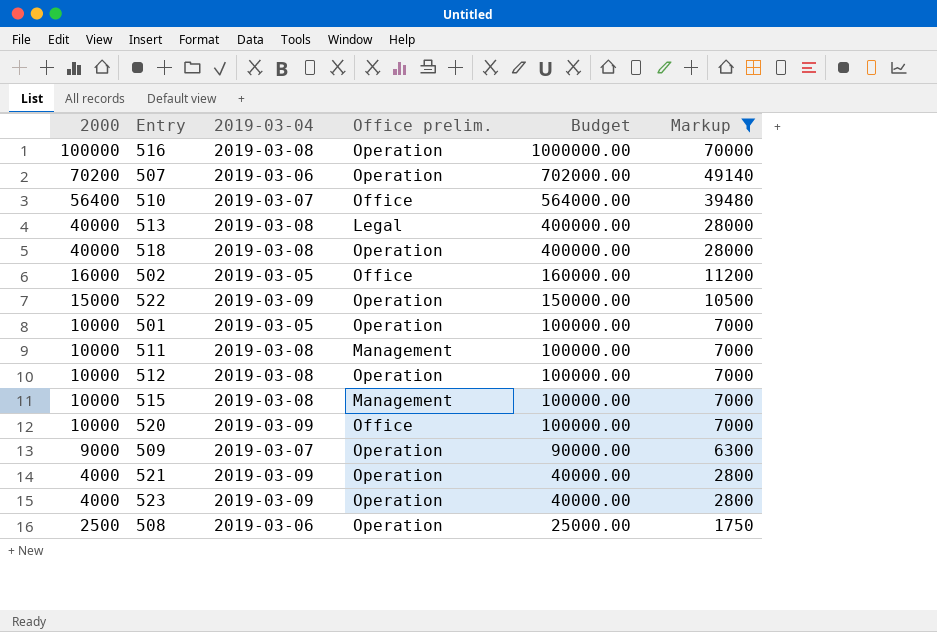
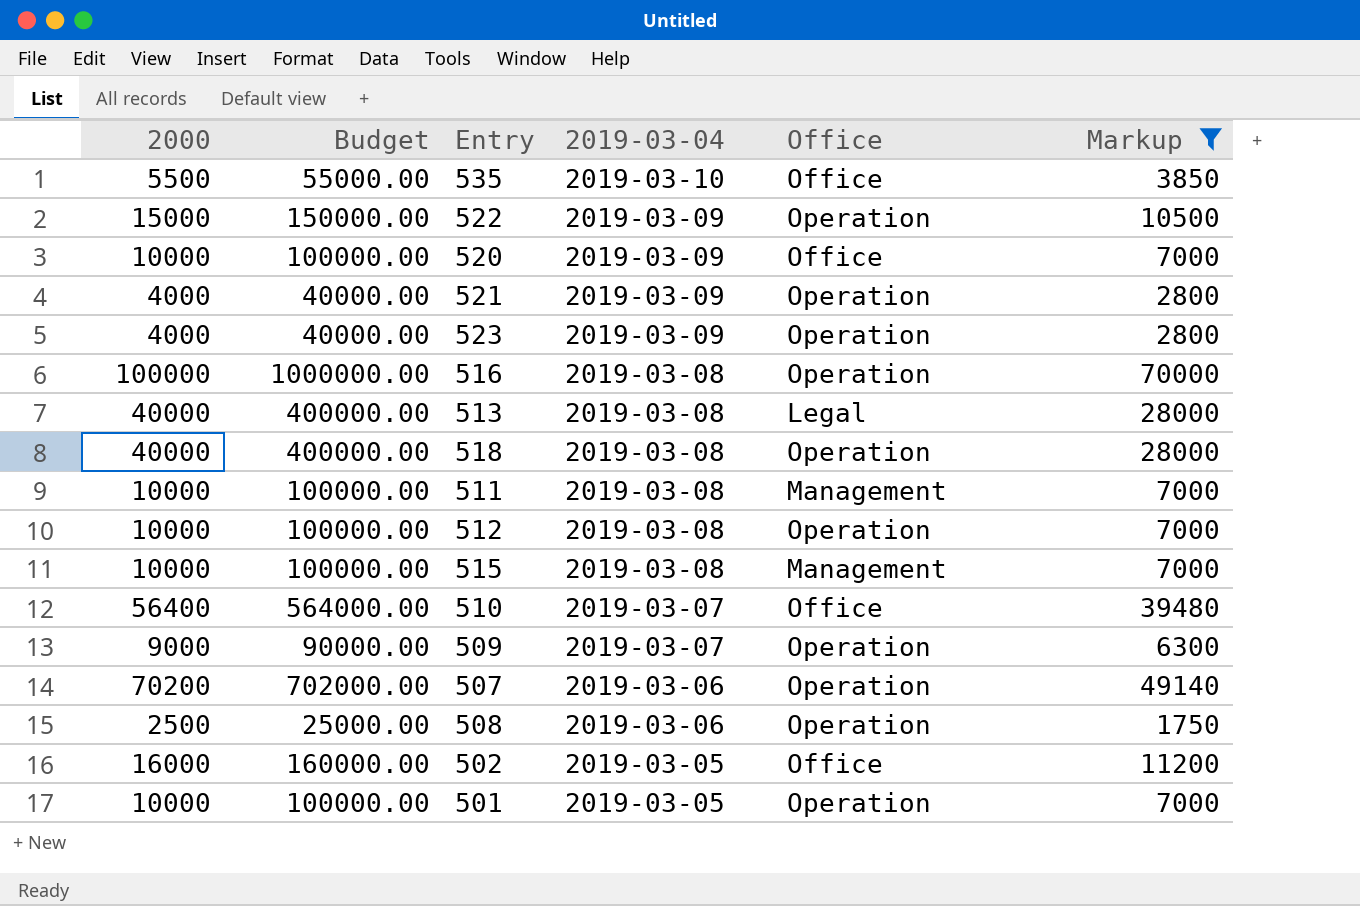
row order: 2000 descending -> 2019-03-04 descending
column Budget | position: 5 -> 2
column name: Office prelim. -> Office
row 535: none -> 5500 | 55000.00 | 2019-03-10 | Office | 3850

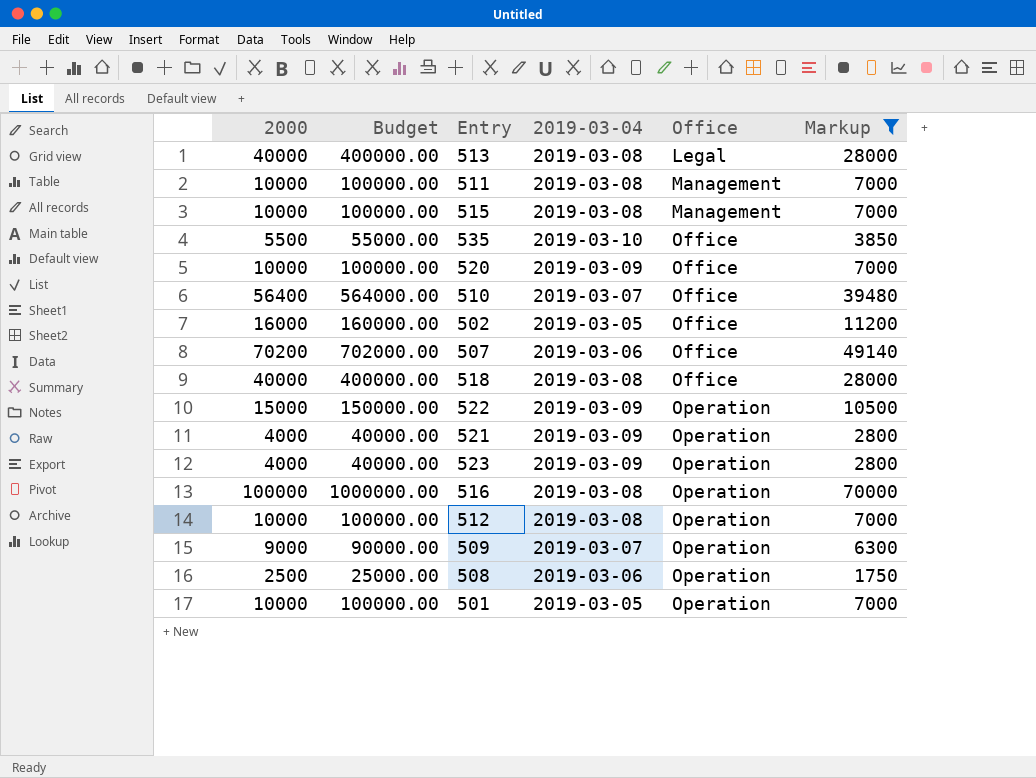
row order: 2019-03-04 descending -> Office ascending
507 | Office: Operation -> Office
518 | Office: Operation -> Office

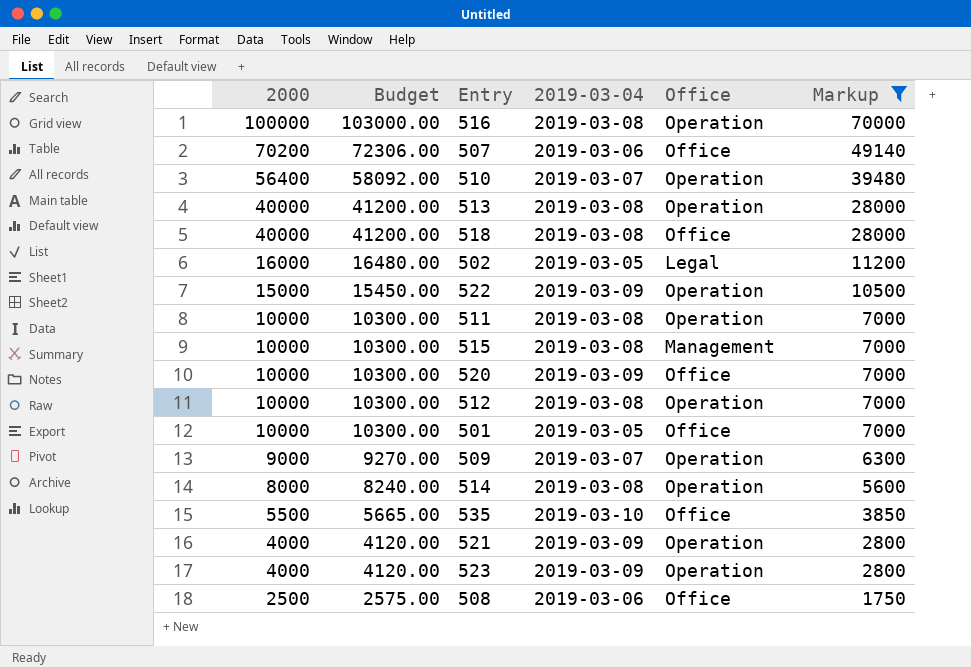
row order: Office ascending -> 2000 descending
column Budget | formula: [2000] * 10 -> [2000] * 1.03
510 | Office: Office -> Operation
513 | Office: Legal -> Operation
502 | Office: Office -> Legal
511 | Office: Management -> Operation
501 | Office: Operation -> Office
row 514: none -> 8000 | 8240.00 | 2019-03-08 | Operation | 5600
508 | Office: Operation -> Office

